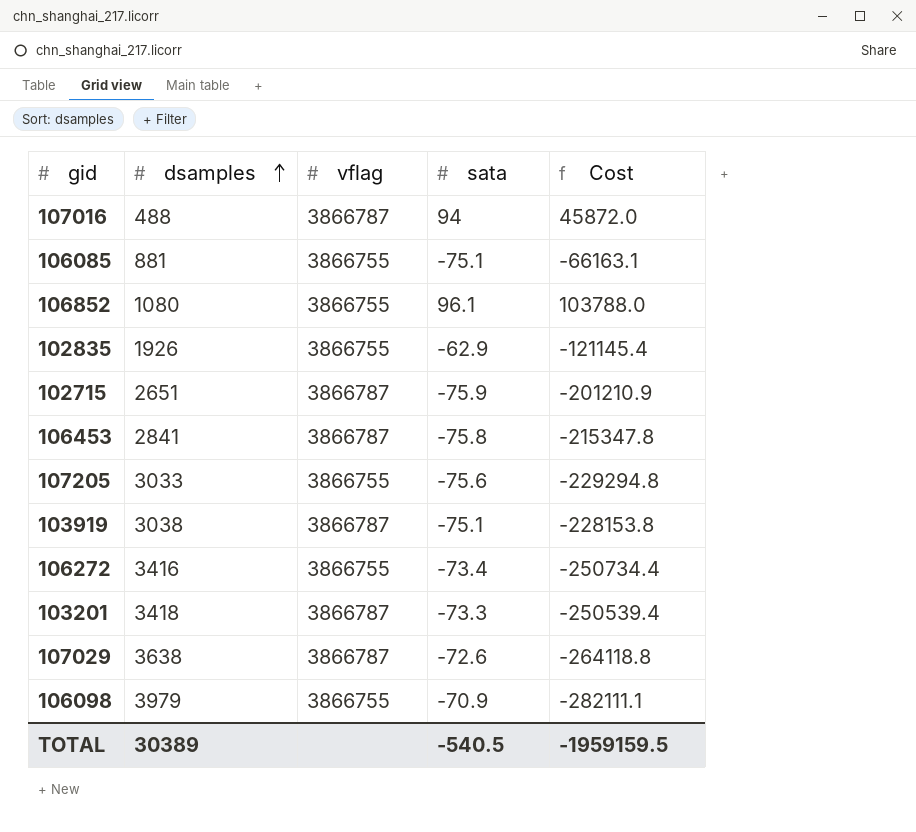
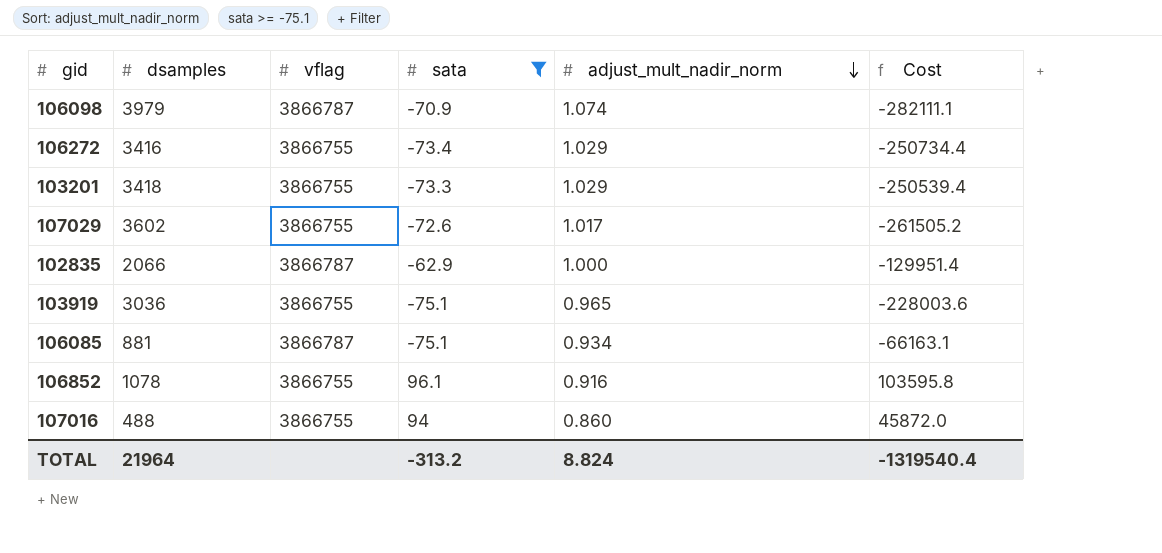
filter: none -> sata >= -75.1
row order: dsamples ascending -> adjust_mult_nadir_norm descending
column adjust_mult_nadir_norm | position: none -> 5
106098 | vflag: 3866755 -> 3866787
103201 | vflag: 3866787 -> 3866755
107029 | dsamples: 3638 -> 3602
107029 | vflag: 3866787 -> 3866755
107029 | Cost: -264118.8 -> -261505.2
102835 | dsamples: 1926 -> 2066
102835 | vflag: 3866755 -> 3866787
102835 | Cost: -121145.4 -> -129951.4
103919 | dsamples: 3038 -> 3036
103919 | vflag: 3866787 -> 3866755
103919 | Cost: -228153.8 -> -228003.6
106085 | vflag: 3866755 -> 3866787
106852 | dsamples: 1080 -> 1078
106852 | Cost: 103788.0 -> 103595.8
107016 | vflag: 3866787 -> 3866755
TOTAL | dsamples: 30389 -> 21964
TOTAL | sata: -540.5 -> -313.2
TOTAL | Cost: -1959159.5 -> -1319540.4

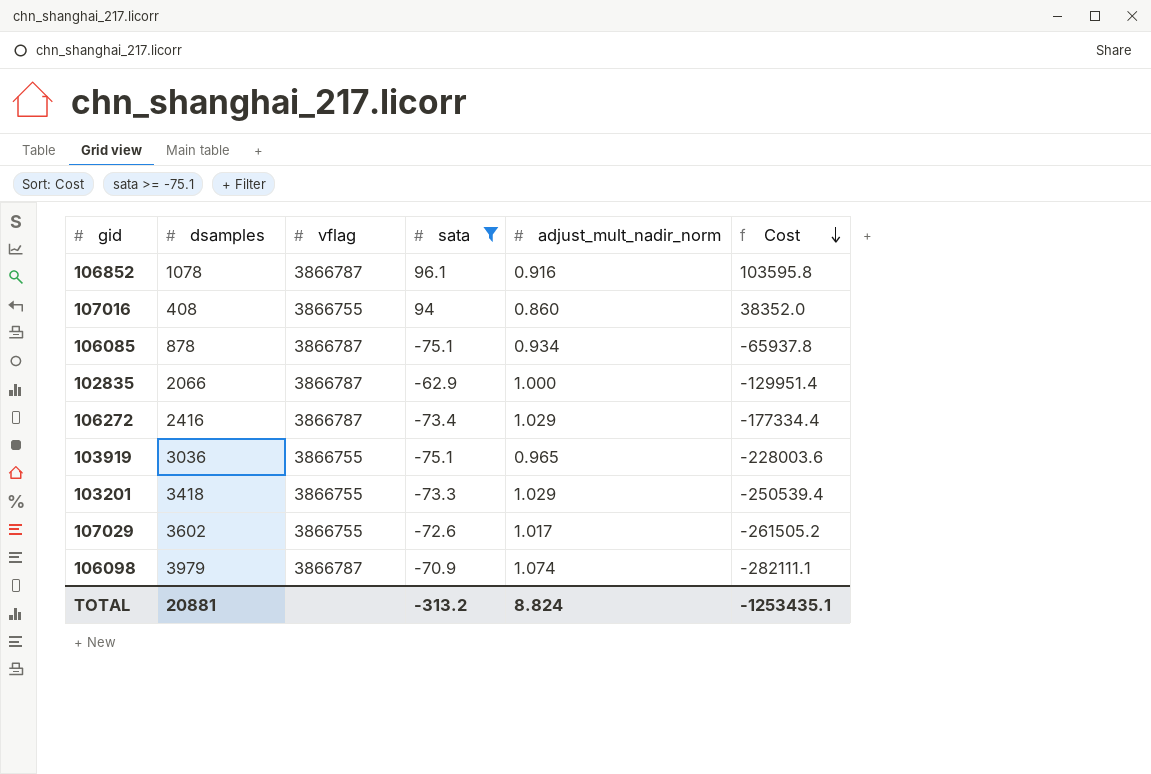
row order: adjust_mult_nadir_norm descending -> Cost descending
106852 | vflag: 3866755 -> 3866787
107016 | dsamples: 488 -> 408
107016 | Cost: 45872.0 -> 38352.0
106085 | dsamples: 881 -> 878
106085 | Cost: -66163.1 -> -65937.8
106272 | dsamples: 3416 -> 2416
106272 | vflag: 3866755 -> 3866787
106272 | Cost: -250734.4 -> -177334.4
TOTAL | dsamples: 21964 -> 20881
TOTAL | Cost: -1319540.4 -> -1253435.1

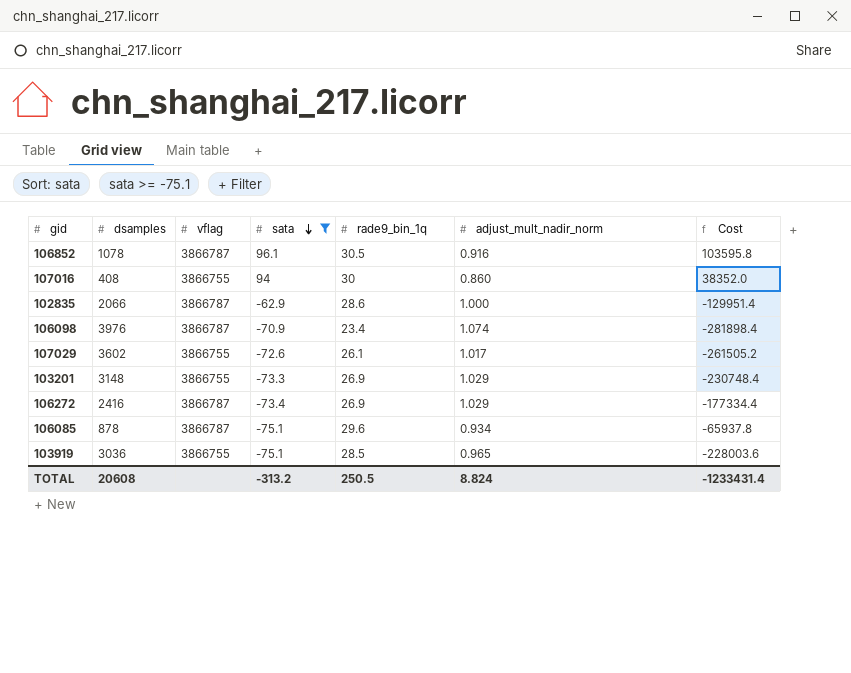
row order: Cost descending -> sata descending
column rade9_bin_1q | position: none -> 5
106098 | dsamples: 3979 -> 3976
106098 | Cost: -282111.1 -> -281898.4
103201 | dsamples: 3418 -> 3148
103201 | Cost: -250539.4 -> -230748.4
TOTAL | dsamples: 20881 -> 20608
TOTAL | Cost: -1253435.1 -> -1233431.4

